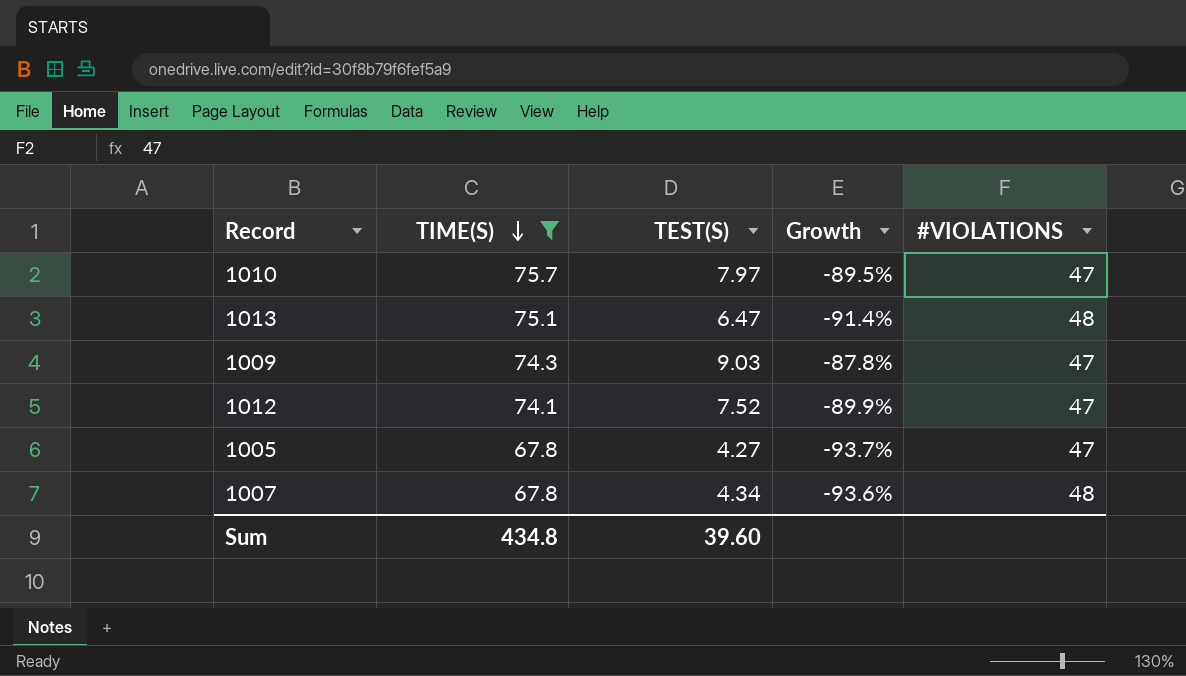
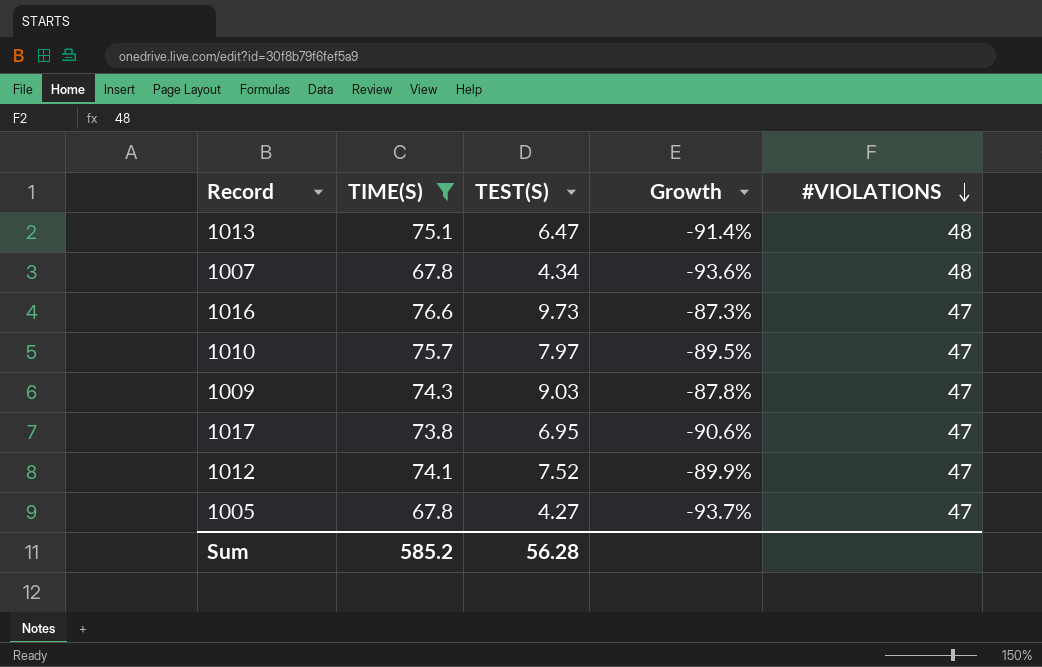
row order: TIME(S) descending -> #VIOLATIONS descending
row 1016: none -> 76.6 | 9.73 | -87.3% | 47
row 1017: none -> 73.8 | 6.95 | -90.6% | 47
Sum | TIME(S): 434.8 -> 585.2
Sum | TEST(S): 39.60 -> 56.28

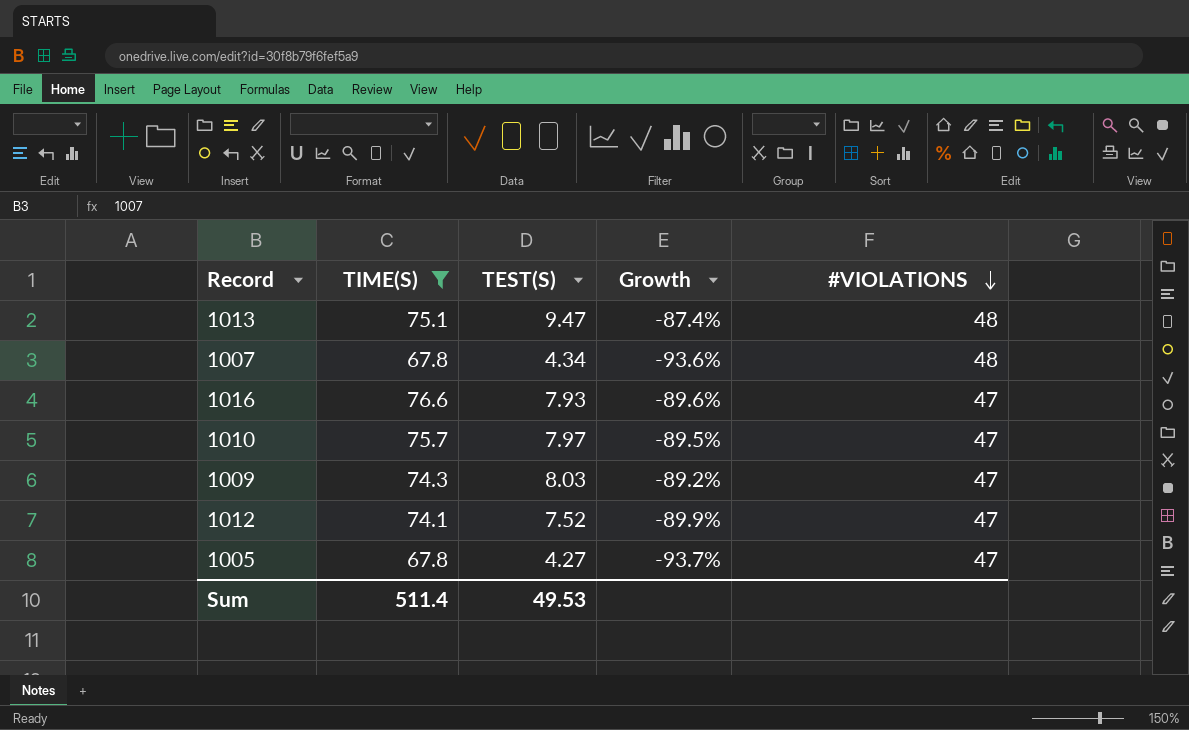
row 1017: 73.8 | 6.95 | -90.6% | 47 -> none
1013 | TEST(S): 6.47 -> 9.47
1013 | Growth: -91.4% -> -87.4%
1016 | TEST(S): 9.73 -> 7.93
1016 | Growth: -87.3% -> -89.6%
1009 | TEST(S): 9.03 -> 8.03
1009 | Growth: -87.8% -> -89.2%
Sum | TIME(S): 585.2 -> 511.4
Sum | TEST(S): 56.28 -> 49.53

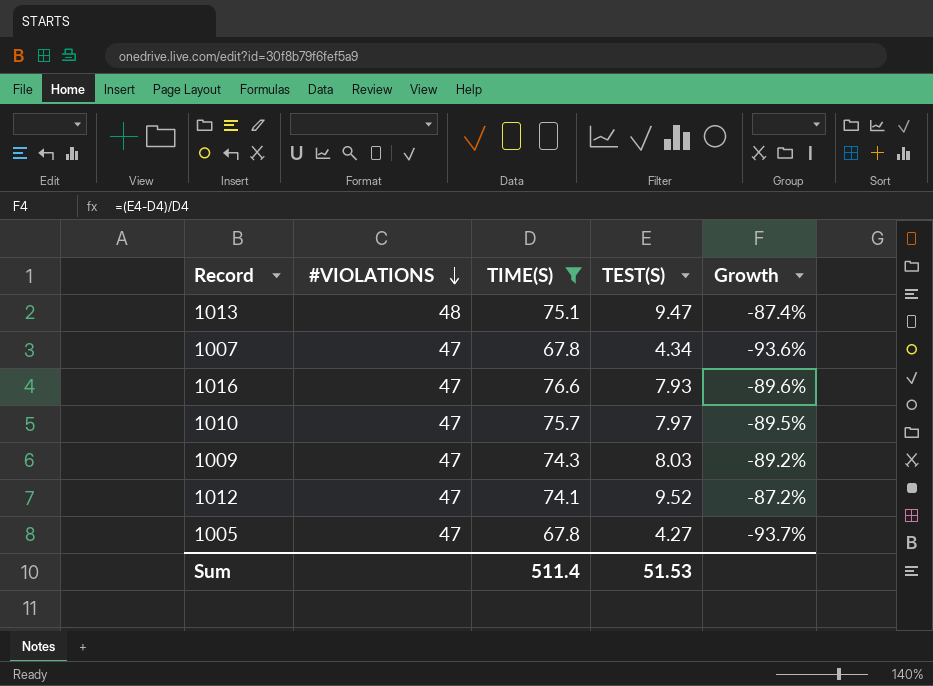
column #VIOLATIONS | position: 5 -> 2
1007 | #VIOLATIONS: 48 -> 47
1012 | TEST(S): 7.52 -> 9.52
1012 | Growth: -89.9% -> -87.2%
Sum | TEST(S): 49.53 -> 51.53

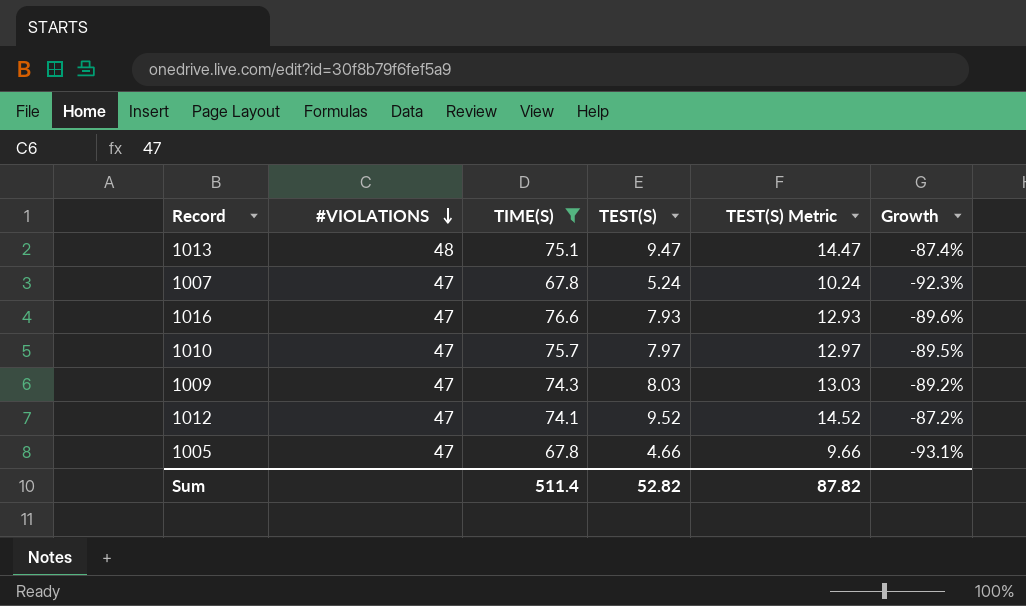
column TEST(S) Metric | formula: none -> [TEST(S)] + 5
1007 | TEST(S): 4.34 -> 5.24
1007 | Growth: -93.6% -> -92.3%
1005 | TEST(S): 4.27 -> 4.66
1005 | Growth: -93.7% -> -93.1%
Sum | TEST(S): 51.53 -> 52.82

